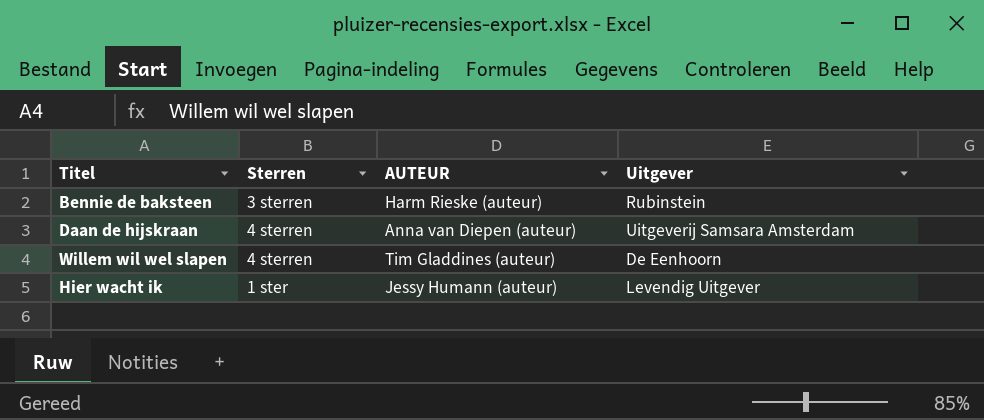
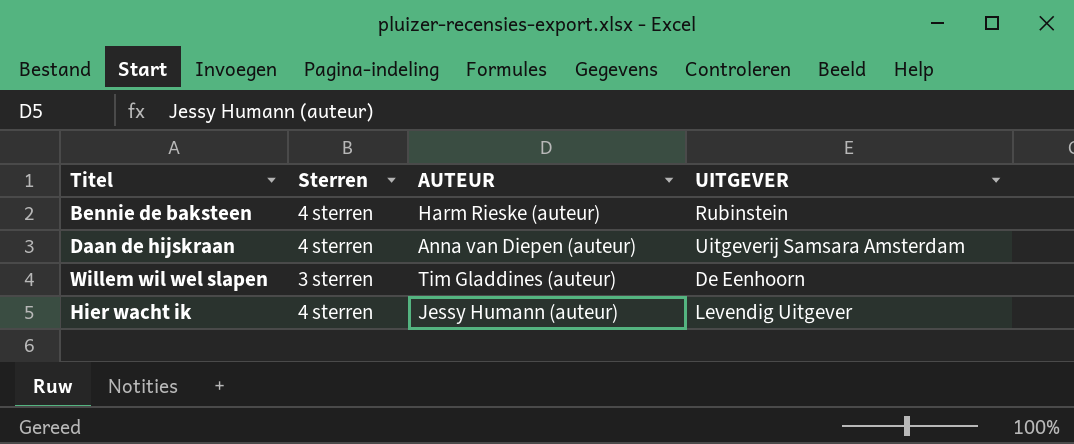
column name: Uitgever -> UITGEVER
Bennie de baksteen | Sterren: 3 sterren -> 4 sterren
Willem wil wel slapen | Sterren: 4 sterren -> 3 sterren
Hier wacht ik | Sterren: 1 ster -> 4 sterren

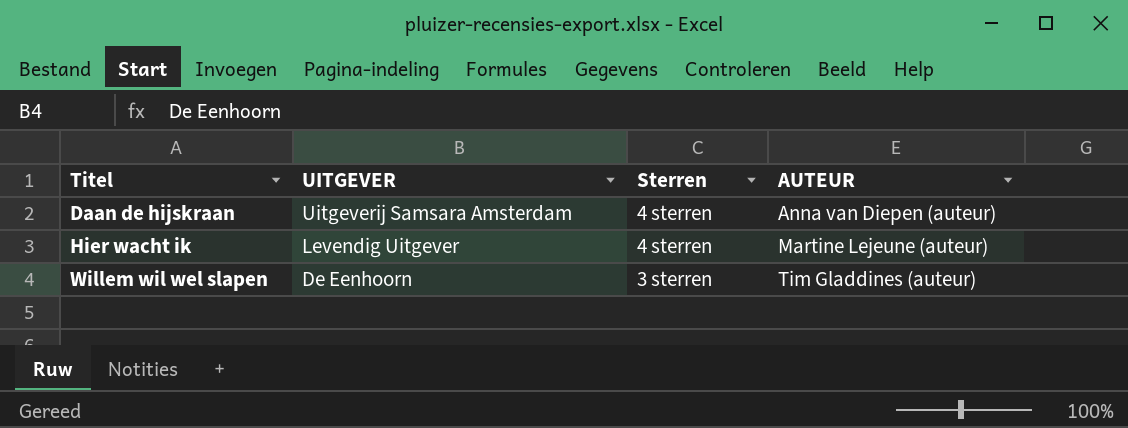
row order: none -> Titel ascending
column UITGEVER | position: 4 -> 2
row Bennie de baksteen: 4 sterren | Harm Rieske (auteur) | Rubinstein -> none
Hier wacht ik | AUTEUR: Jessy Humann (auteur) -> Martine Lejeune (auteur)

